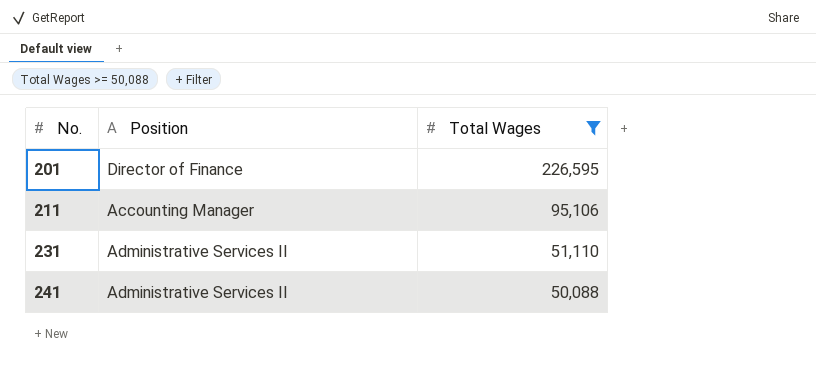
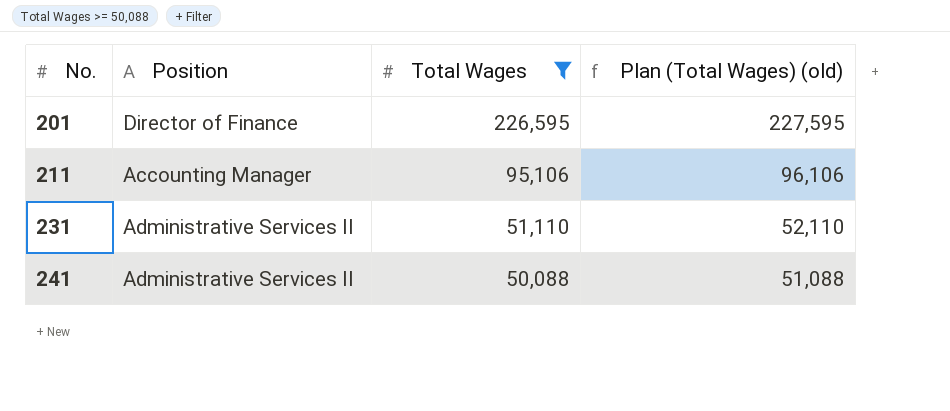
column Plan (Total Wages) (old) | formula: none -> [Total Wages] + 1000

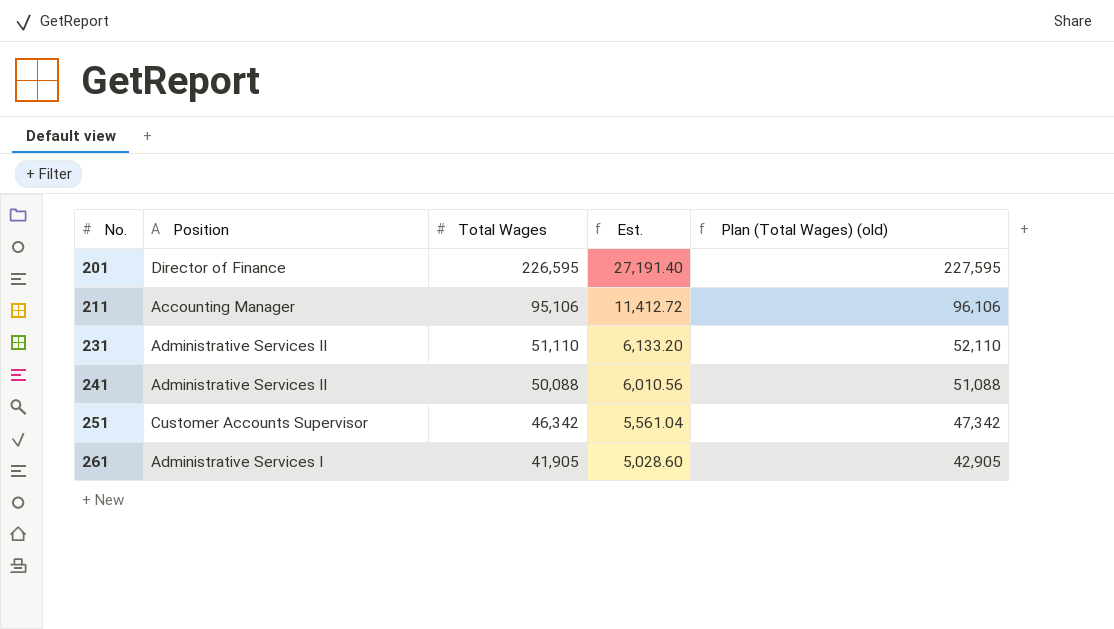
filter: Total Wages >= 50,088 -> none
column Est. | formula: none -> [Total Wages] * 0.12

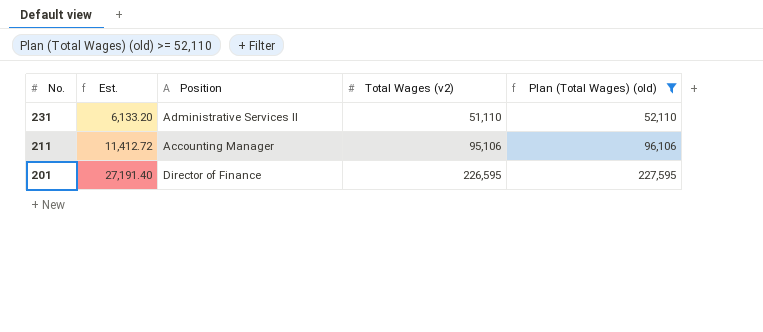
filter: none -> Plan (Total Wages) (old) >= 52,110
row order: No. ascending -> No. descending
column Est. | position: 4 -> 2
column name: Total Wages -> Total Wages (v2)

